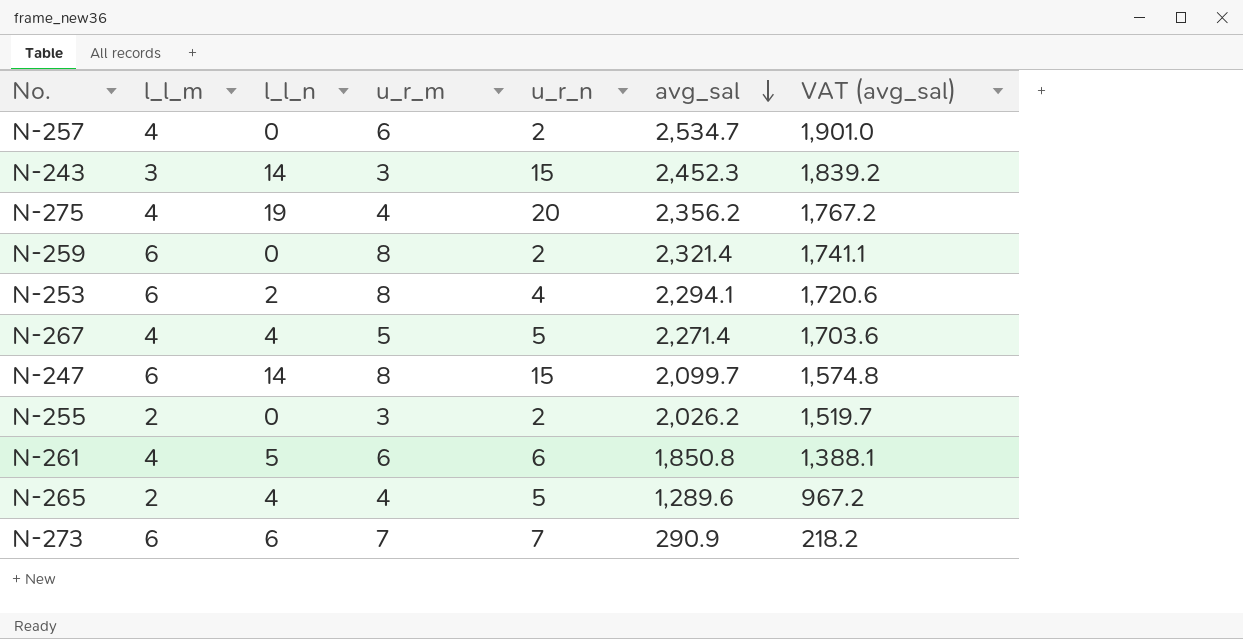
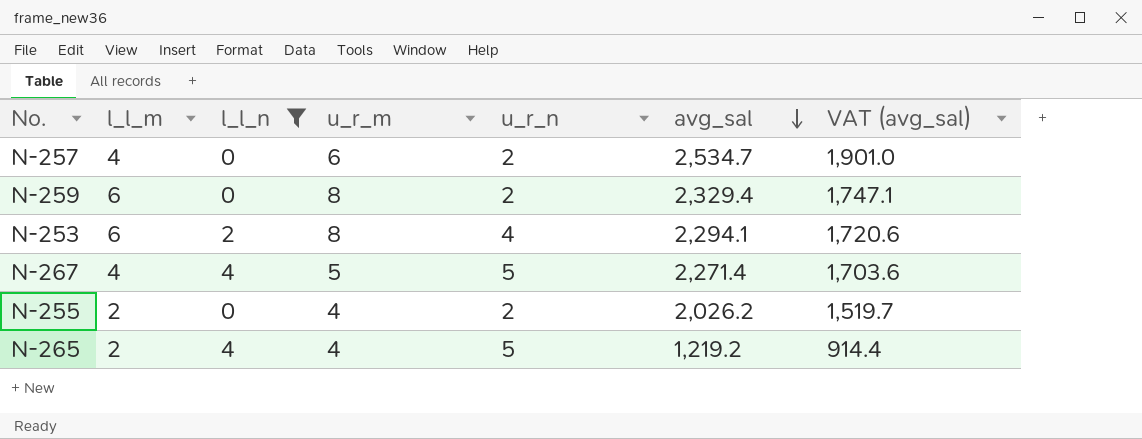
filter: none -> l_l_n <= 4
N-259 | avg_sal: 2,321.4 -> 2,329.4
N-259 | VAT (avg_sal): 1,741.1 -> 1,747.1
N-255 | u_r_m: 3 -> 4
N-265 | avg_sal: 1,289.6 -> 1,219.2
N-265 | VAT (avg_sal): 967.2 -> 914.4

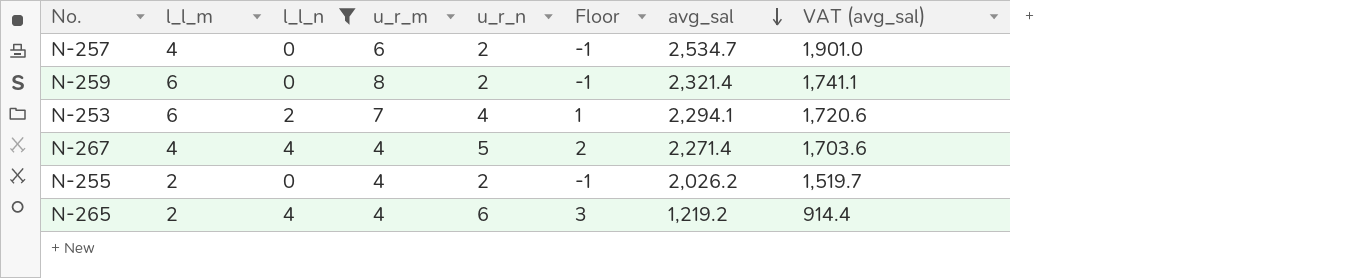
column Floor | formula: none -> [u_r_n] - 3
N-259 | avg_sal: 2,329.4 -> 2,321.4
N-259 | VAT (avg_sal): 1,747.1 -> 1,741.1
N-253 | u_r_m: 8 -> 7
N-267 | u_r_m: 5 -> 4
N-265 | u_r_n: 5 -> 6

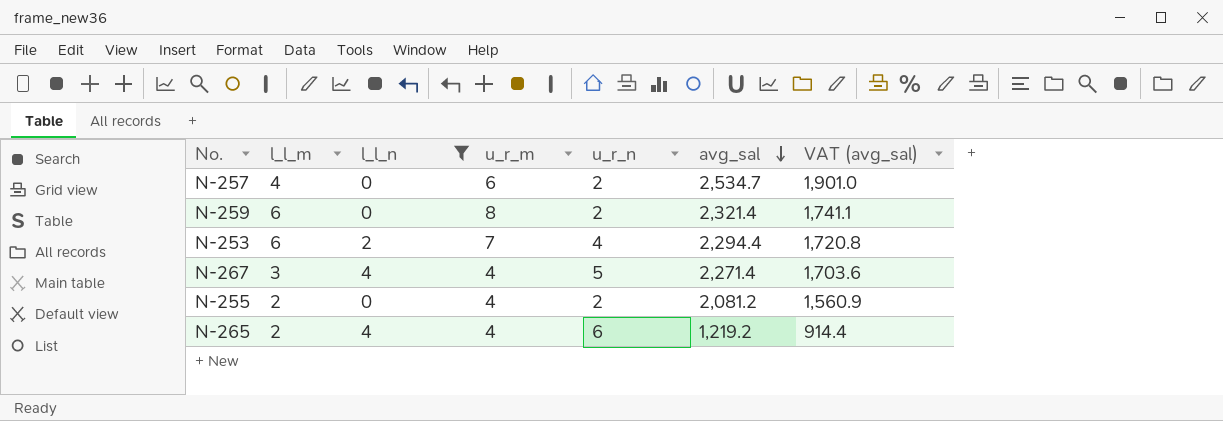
column Floor | formula: [u_r_n] - 3 -> none
N-253 | avg_sal: 2,294.1 -> 2,294.4
N-253 | VAT (avg_sal): 1,720.6 -> 1,720.8
N-267 | l_l_m: 4 -> 3
N-255 | avg_sal: 2,026.2 -> 2,081.2
N-255 | VAT (avg_sal): 1,519.7 -> 1,560.9

